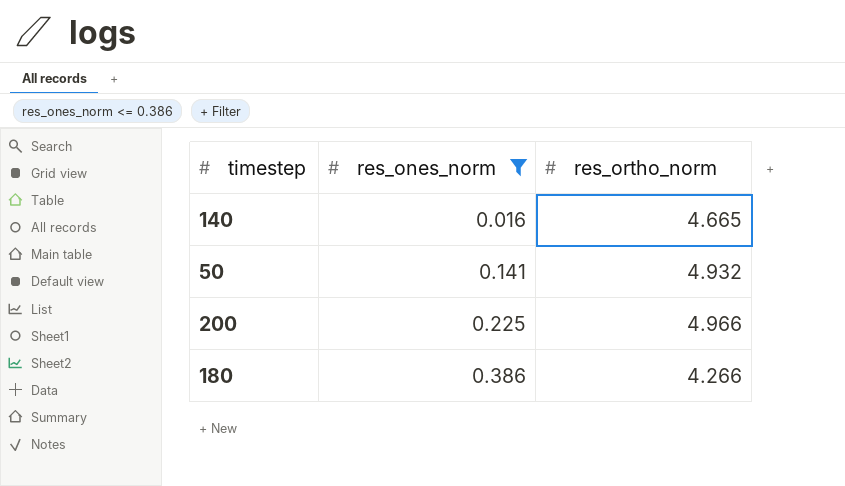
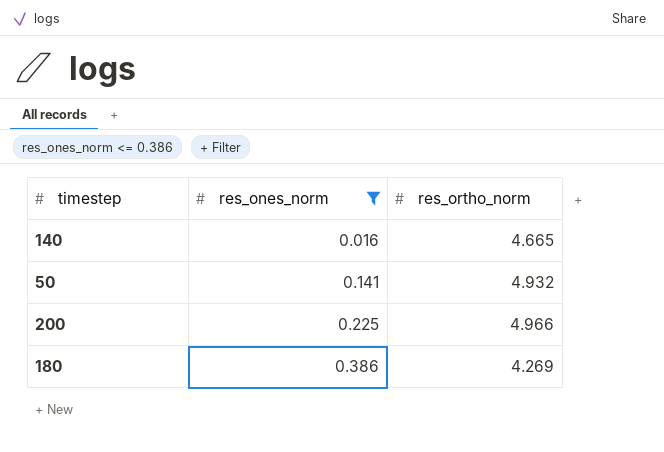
180 | res_ortho_norm: 4.266 -> 4.269

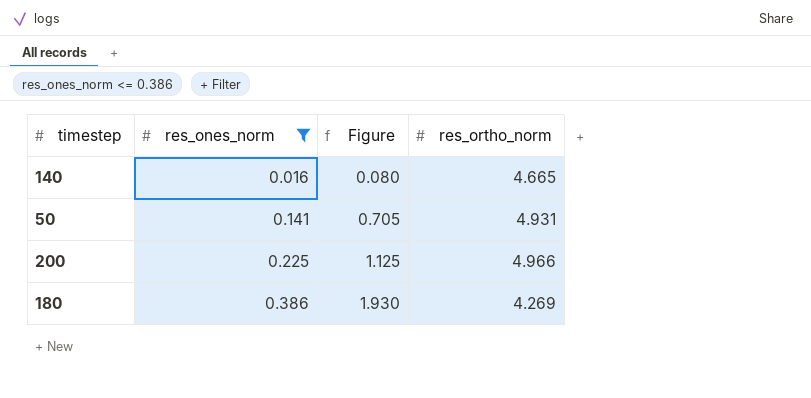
column Figure | formula: none -> [res_ones_norm] * 5
50 | res_ortho_norm: 4.932 -> 4.931

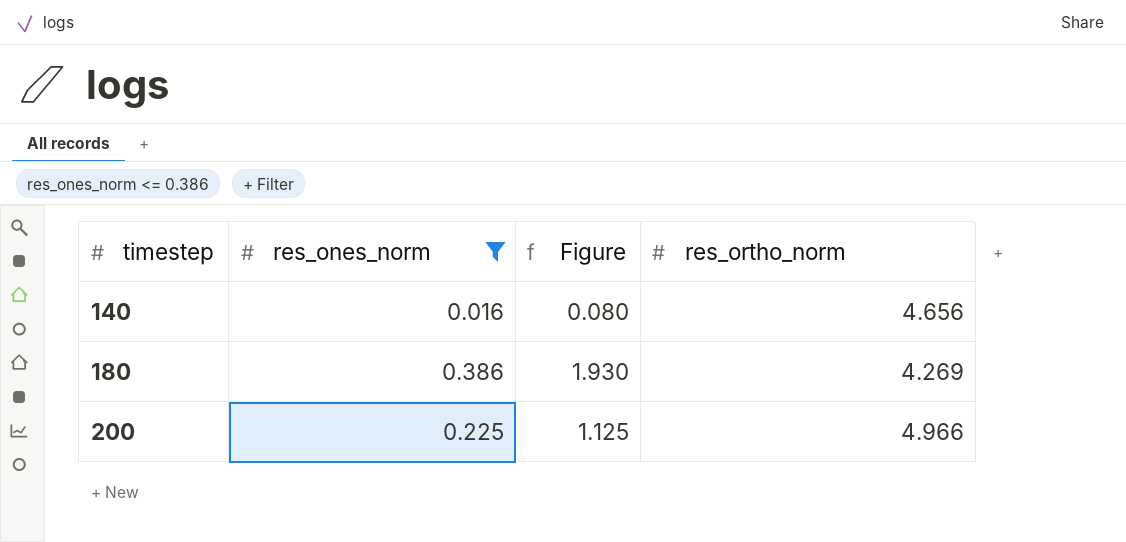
row order: res_ones_norm ascending -> timestep ascending
row 50: 0.141 | 0.705 | 4.931 -> none
140 | res_ortho_norm: 4.665 -> 4.656

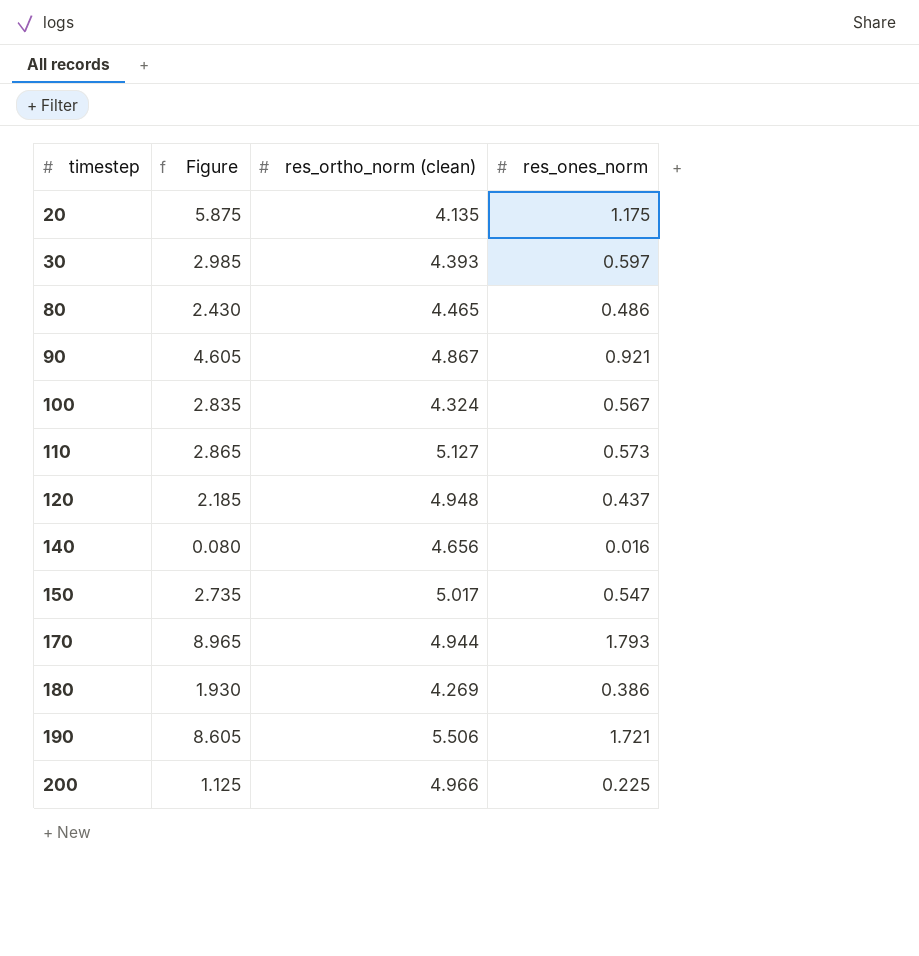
filter: res_ones_norm <= 0.386 -> none
column name: res_ortho_norm -> res_ortho_norm (clean)
column res_ones_norm | position: 2 -> 4

